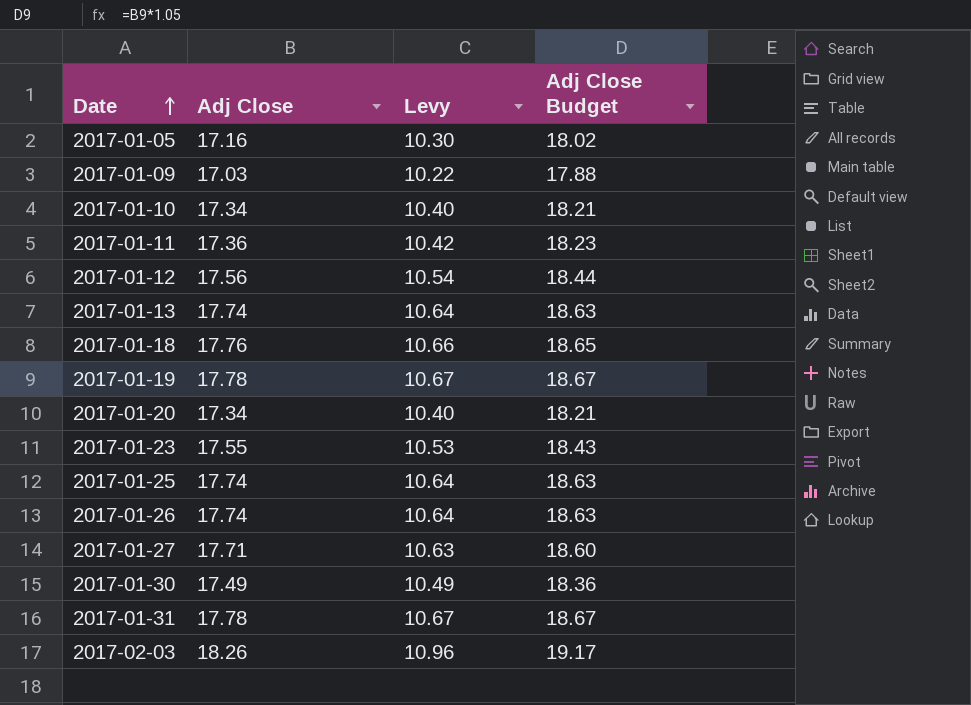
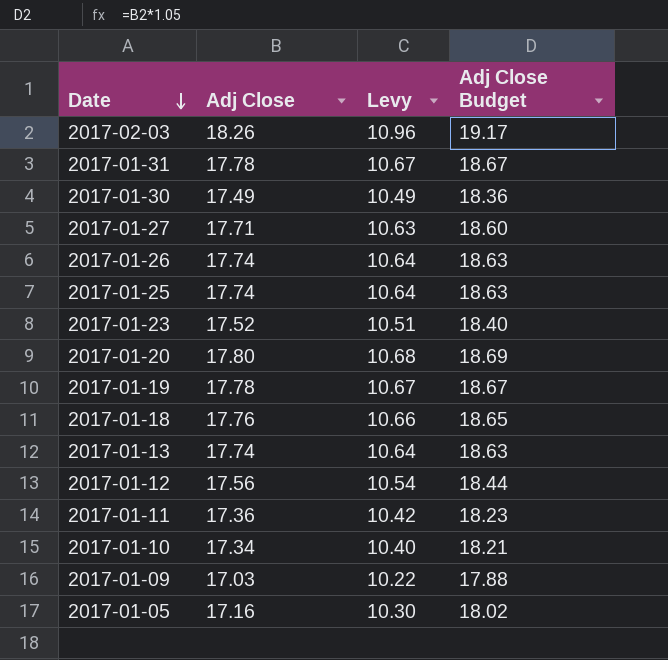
row order: Date ascending -> Date descending
2017-01-23 | Adj Close: 17.55 -> 17.52
2017-01-23 | Levy: 10.53 -> 10.51
2017-01-23 | Adj Close Budget: 18.43 -> 18.40
2017-01-20 | Adj Close: 17.34 -> 17.80
2017-01-20 | Levy: 10.40 -> 10.68
2017-01-20 | Adj Close Budget: 18.21 -> 18.69

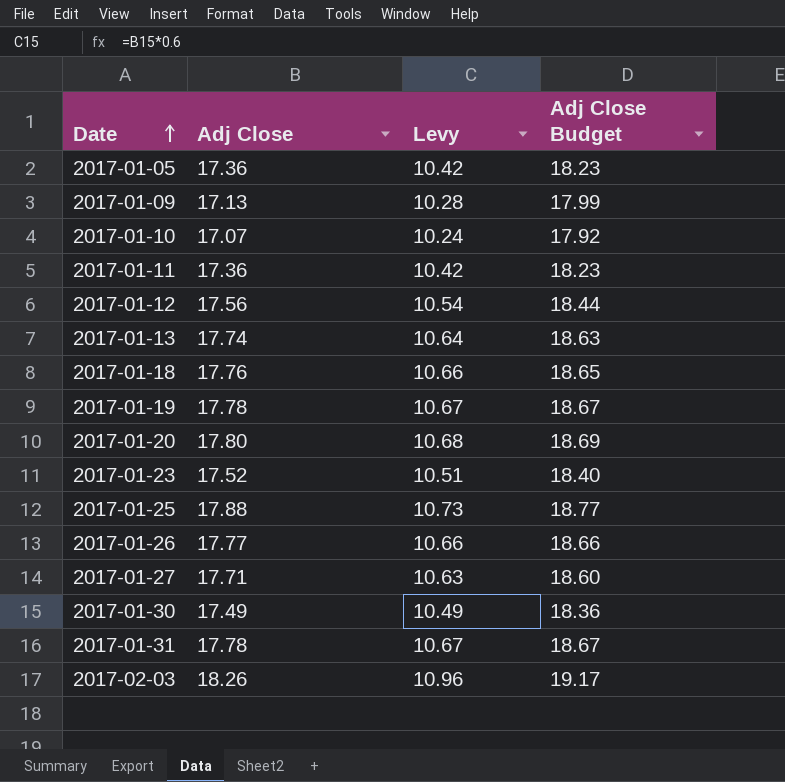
row order: Date descending -> Date ascending
2017-01-05 | Adj Close: 17.16 -> 17.36
2017-01-05 | Levy: 10.30 -> 10.42
2017-01-05 | Adj Close Budget: 18.02 -> 18.23
2017-01-09 | Adj Close: 17.03 -> 17.13
2017-01-09 | Levy: 10.22 -> 10.28
2017-01-09 | Adj Close Budget: 17.88 -> 17.99
2017-01-10 | Adj Close: 17.34 -> 17.07
2017-01-10 | Levy: 10.40 -> 10.24
2017-01-10 | Adj Close Budget: 18.21 -> 17.92
2017-01-25 | Adj Close: 17.74 -> 17.88
2017-01-25 | Levy: 10.64 -> 10.73
2017-01-25 | Adj Close Budget: 18.63 -> 18.77
2017-01-26 | Adj Close: 17.74 -> 17.77
2017-01-26 | Levy: 10.64 -> 10.66
2017-01-26 | Adj Close Budget: 18.63 -> 18.66

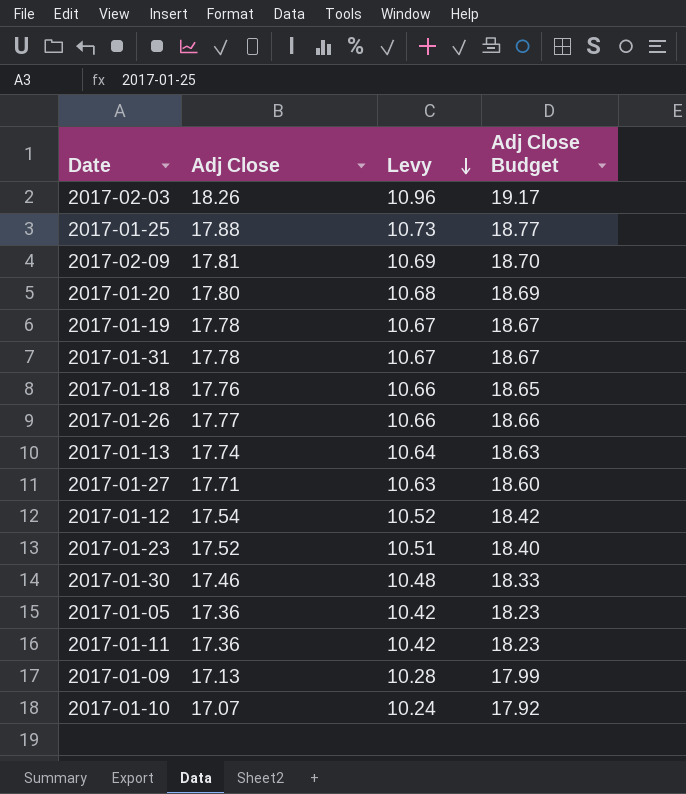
row order: Date ascending -> Levy descending
row 2017-02-09: none -> 17.81 | 10.69 | 18.70
2017-01-12 | Adj Close: 17.56 -> 17.54
2017-01-12 | Levy: 10.54 -> 10.52
2017-01-12 | Adj Close Budget: 18.44 -> 18.42
2017-01-30 | Adj Close: 17.49 -> 17.46
2017-01-30 | Levy: 10.49 -> 10.48
2017-01-30 | Adj Close Budget: 18.36 -> 18.33

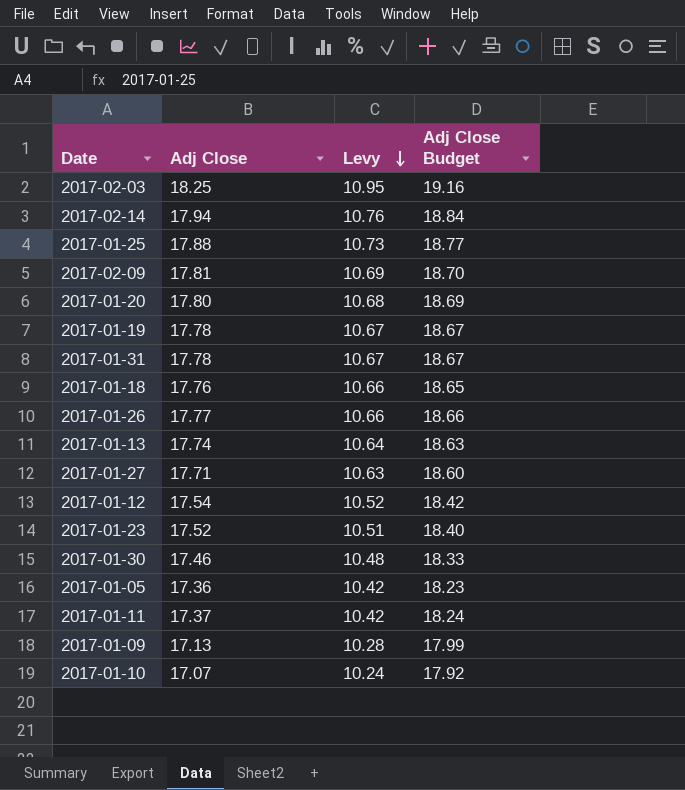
2017-02-03 | Adj Close: 18.26 -> 18.25
2017-02-03 | Levy: 10.96 -> 10.95
2017-02-03 | Adj Close Budget: 19.17 -> 19.16
row 2017-02-14: none -> 17.94 | 10.76 | 18.84
2017-01-11 | Adj Close: 17.36 -> 17.37
2017-01-11 | Adj Close Budget: 18.23 -> 18.24

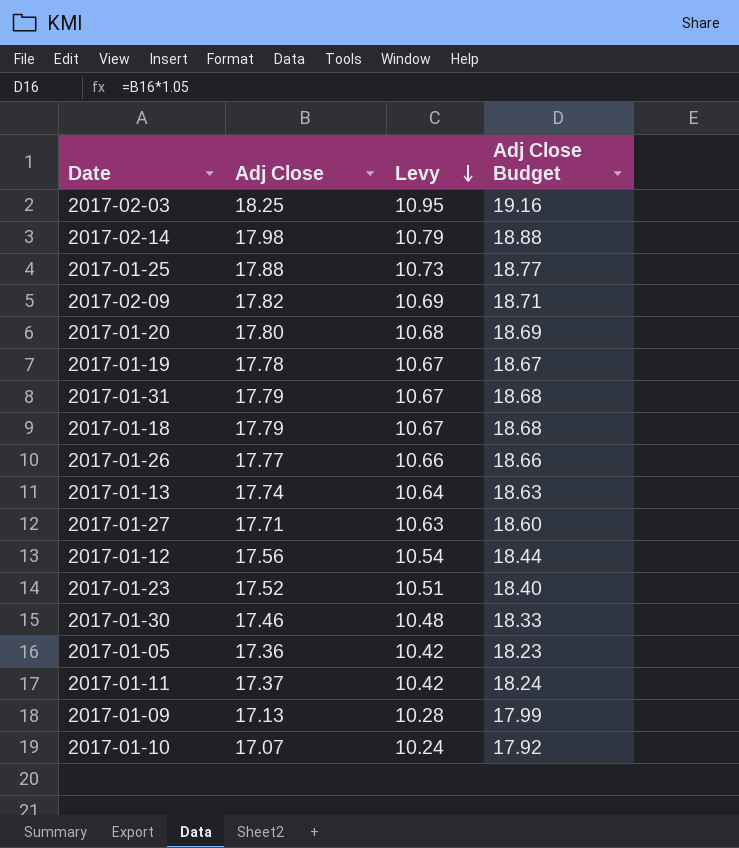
2017-02-14 | Adj Close: 17.94 -> 17.98
2017-02-14 | Levy: 10.76 -> 10.79
2017-02-14 | Adj Close Budget: 18.84 -> 18.88
2017-02-09 | Adj Close: 17.81 -> 17.82
2017-02-09 | Adj Close Budget: 18.70 -> 18.71
2017-01-31 | Adj Close: 17.78 -> 17.79
2017-01-31 | Adj Close Budget: 18.67 -> 18.68
2017-01-18 | Adj Close: 17.76 -> 17.79
2017-01-18 | Levy: 10.66 -> 10.67
2017-01-18 | Adj Close Budget: 18.65 -> 18.68
2017-01-12 | Adj Close: 17.54 -> 17.56
2017-01-12 | Levy: 10.52 -> 10.54
2017-01-12 | Adj Close Budget: 18.42 -> 18.44

